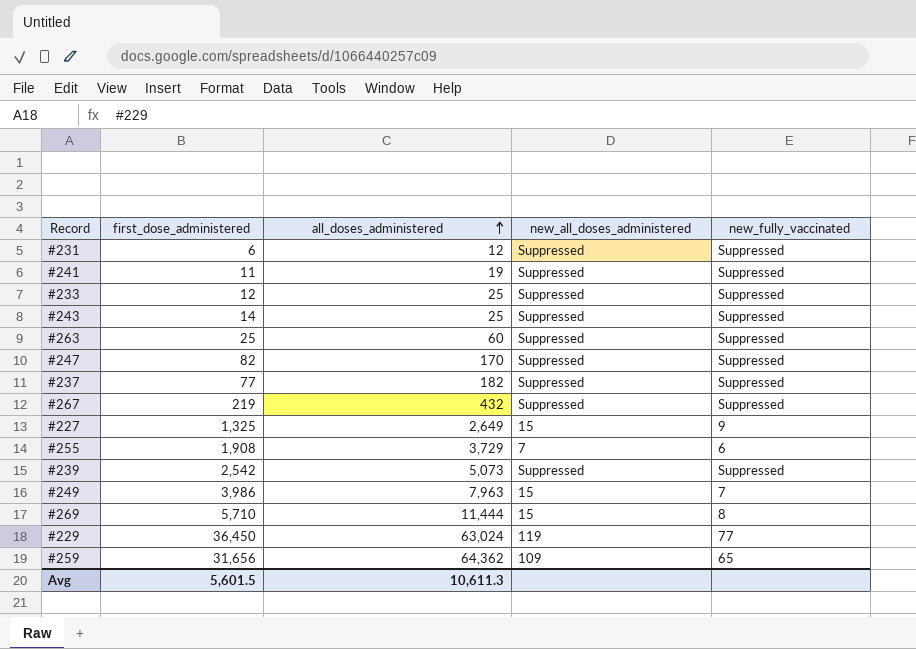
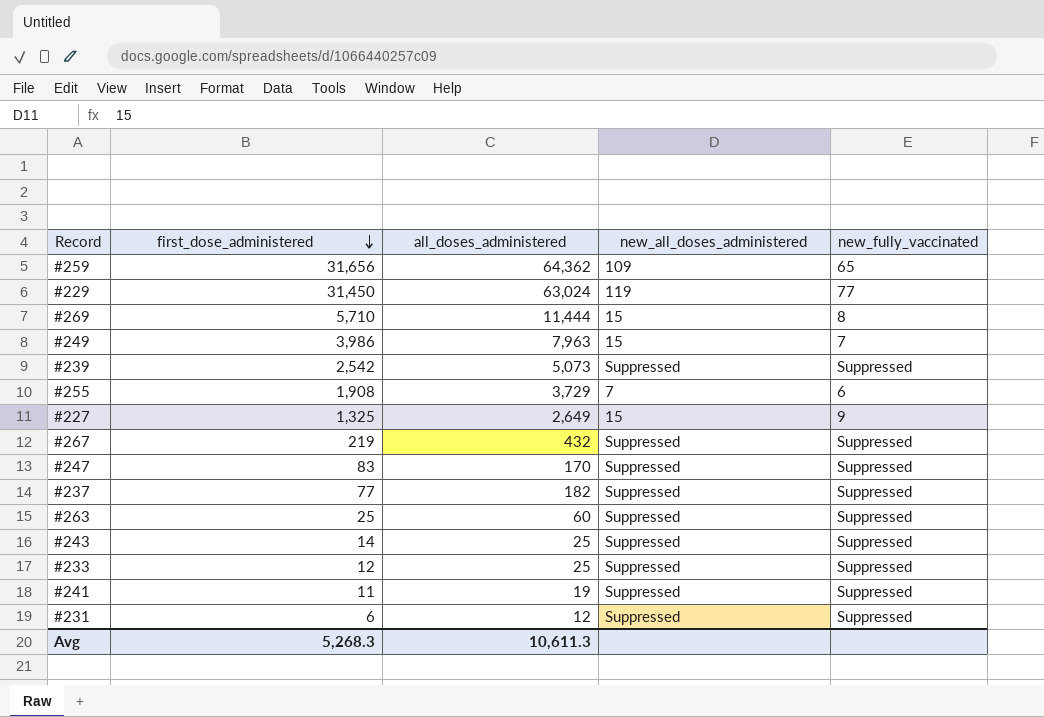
row order: all_doses_administered ascending -> first_dose_administered descending
#229 | first_dose_administered: 36,450 -> 31,450
#247 | first_dose_administered: 82 -> 83
Avg | first_dose_administered: 5,601.5 -> 5,268.3

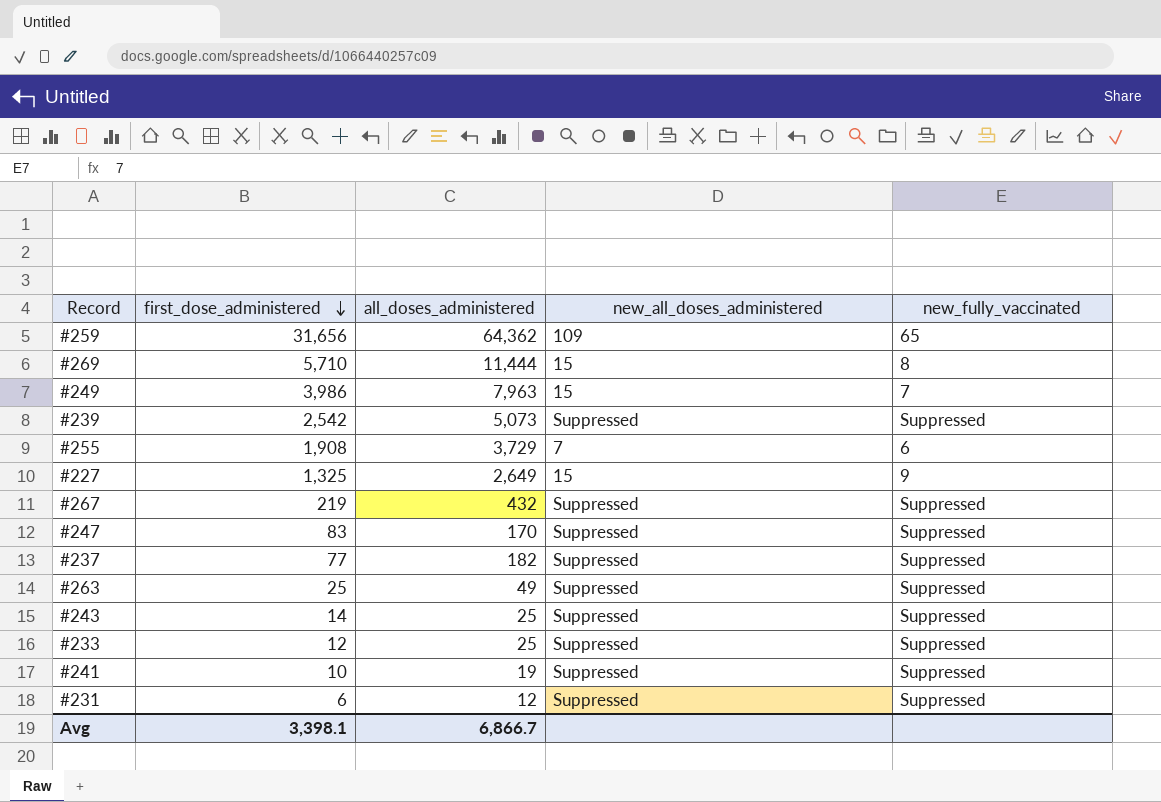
row #229: 31,450 | 63,024 | 119 | 77 -> none
#263 | all_doses_administered: 60 -> 49
#241 | first_dose_administered: 11 -> 10
Avg | first_dose_administered: 5,268.3 -> 3,398.1
Avg | all_doses_administered: 10,611.3 -> 6,866.7

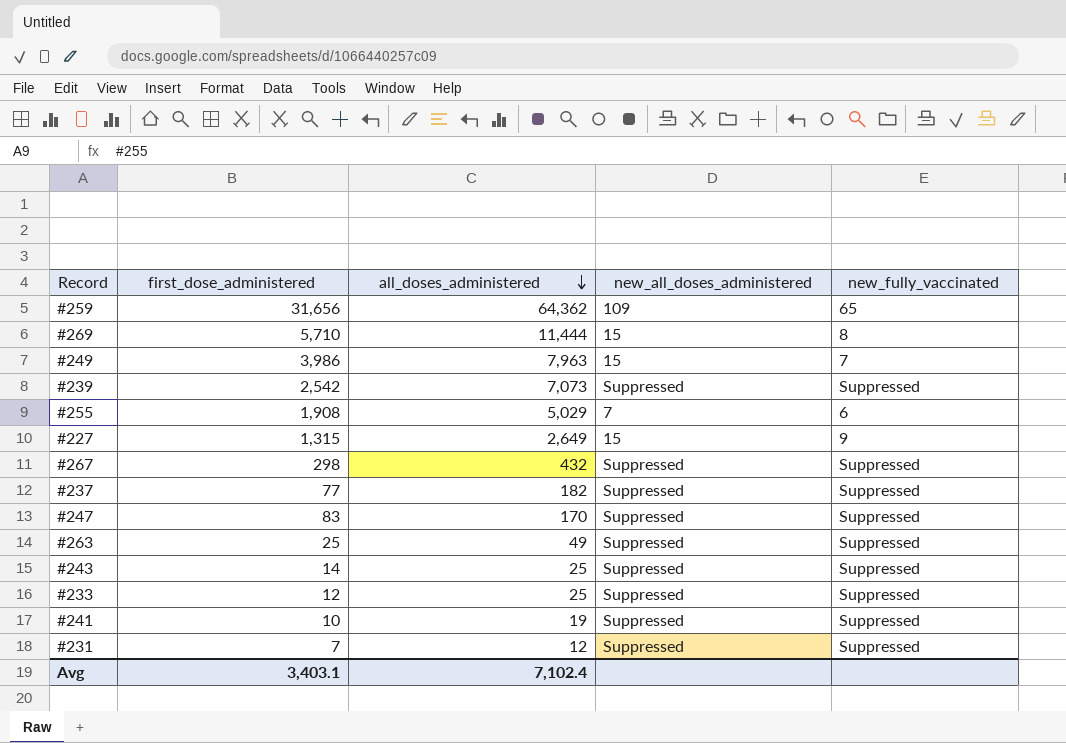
row order: first_dose_administered descending -> all_doses_administered descending
#239 | all_doses_administered: 5,073 -> 7,073
#255 | all_doses_administered: 3,729 -> 5,029
#227 | first_dose_administered: 1,325 -> 1,315
#267 | first_dose_administered: 219 -> 298
#231 | first_dose_administered: 6 -> 7
Avg | first_dose_administered: 3,398.1 -> 3,403.1
Avg | all_doses_administered: 6,866.7 -> 7,102.4

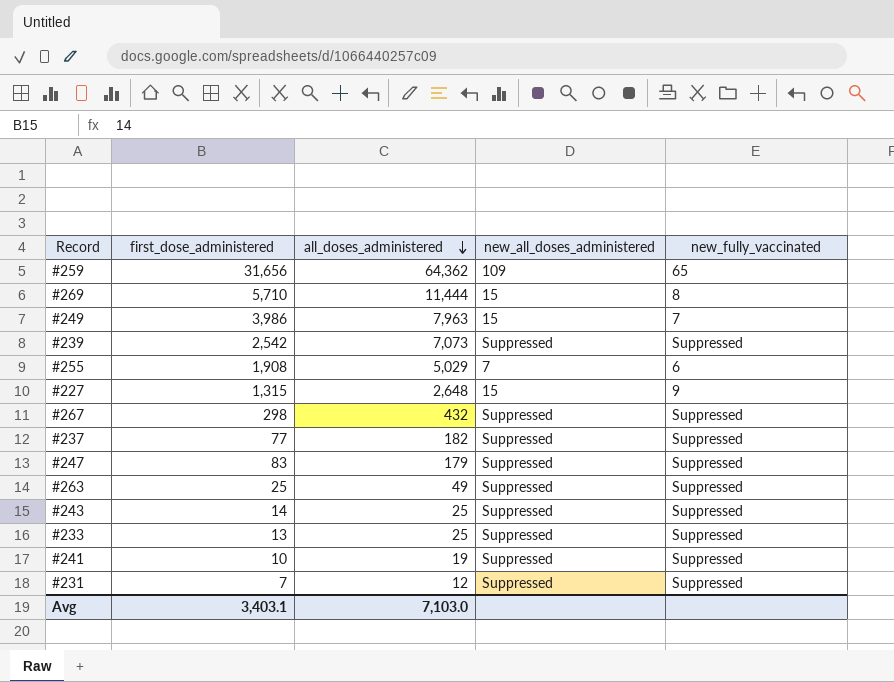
#227 | all_doses_administered: 2,649 -> 2,648
#247 | all_doses_administered: 170 -> 179
#233 | first_dose_administered: 12 -> 13
Avg | all_doses_administered: 7,102.4 -> 7,103.0

